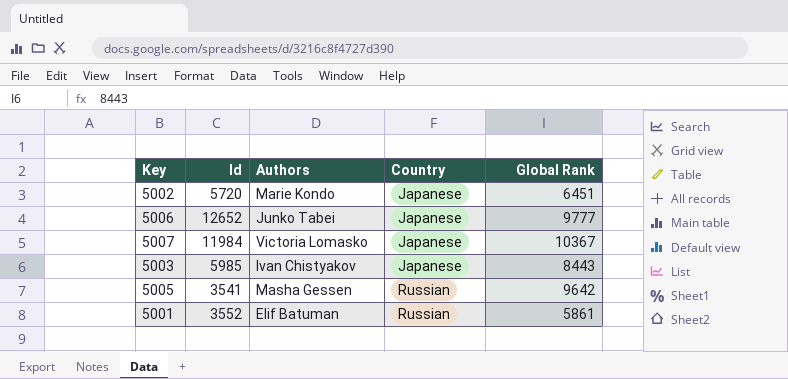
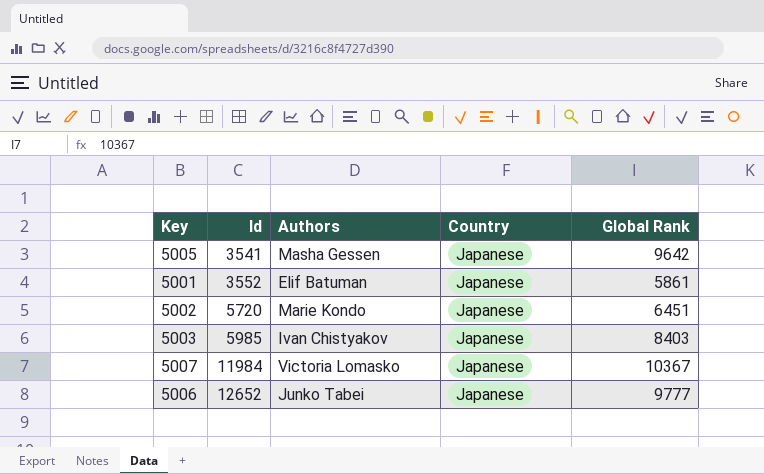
row order: Country ascending -> Id ascending
5005 | Country: Russian -> Japanese
5001 | Country: Russian -> Japanese
5003 | Global Rank: 8443 -> 8403

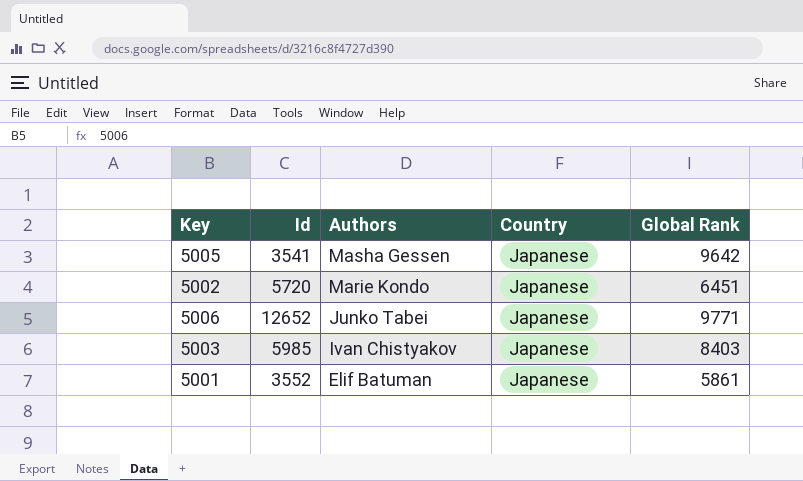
row order: Id ascending -> Authors descending
row 5007: 11984 | Victoria Lomasko | Japanese | 10367 -> none
5006 | Global Rank: 9777 -> 9771

